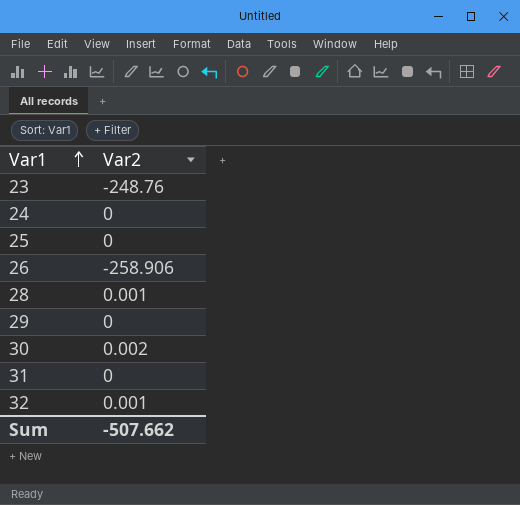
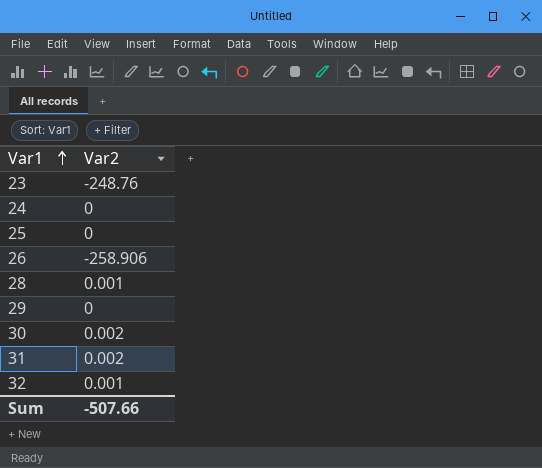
31 | Var2: 0 -> 0.002
Sum | Var2: -507.662 -> -507.66

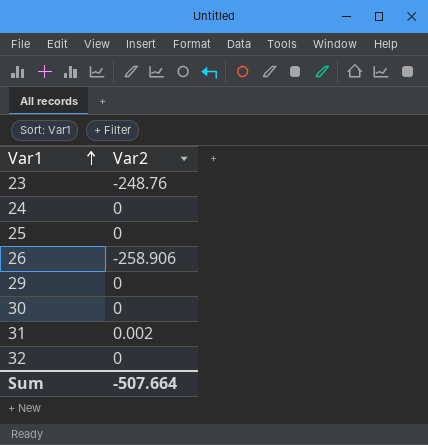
row 28: 0.001 -> none
30 | Var2: 0.002 -> 0
32 | Var2: 0.001 -> 0
Sum | Var2: -507.66 -> -507.664

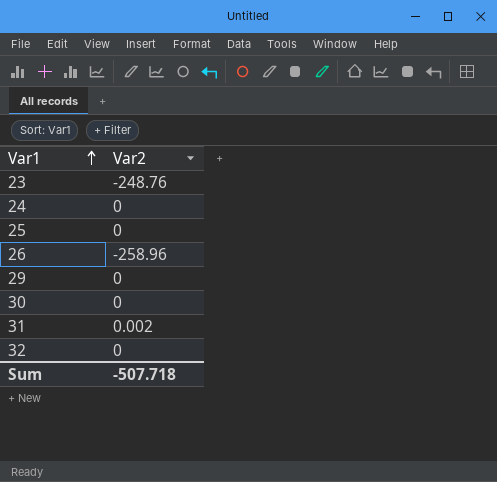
26 | Var2: -258.906 -> -258.96
Sum | Var2: -507.664 -> -507.718

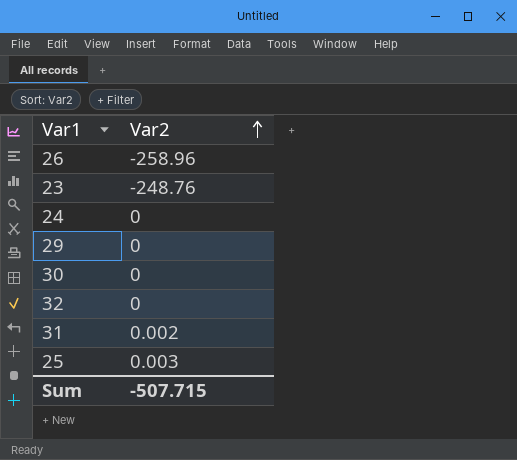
row order: Var1 ascending -> Var2 ascending
25 | Var2: 0 -> 0.003
Sum | Var2: -507.718 -> -507.715

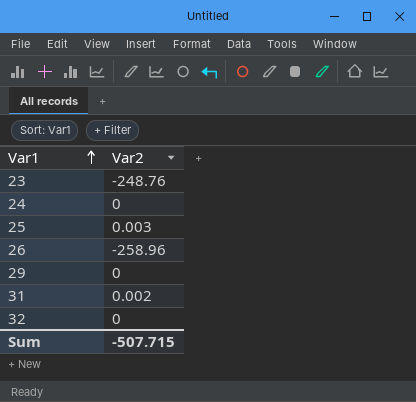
row order: Var2 ascending -> Var1 ascending
row 30: 0 -> none

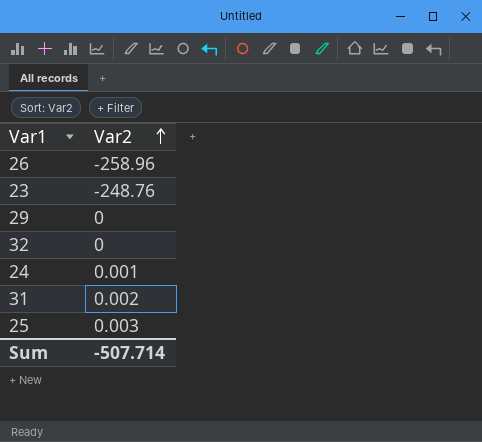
row order: Var1 ascending -> Var2 ascending
24 | Var2: 0 -> 0.001
Sum | Var2: -507.715 -> -507.714

